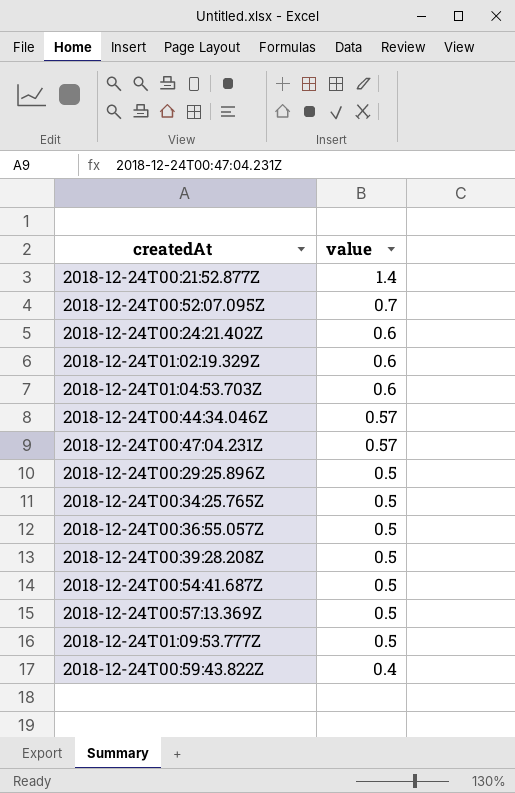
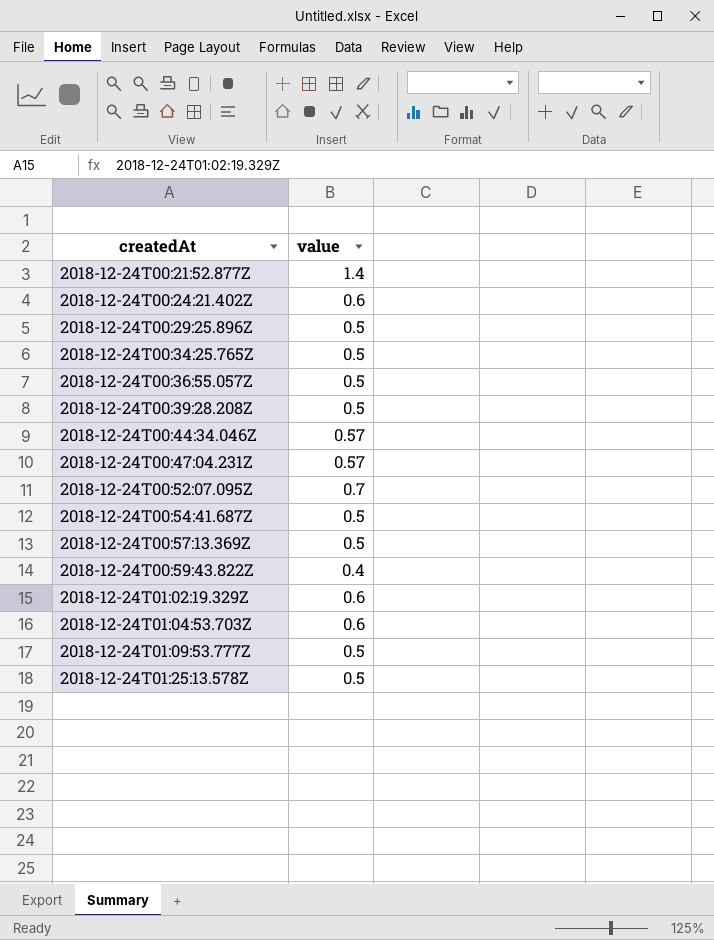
row order: value descending -> createdAt ascending
row 2018-12-24T01:25:13.578Z: none -> 0.5

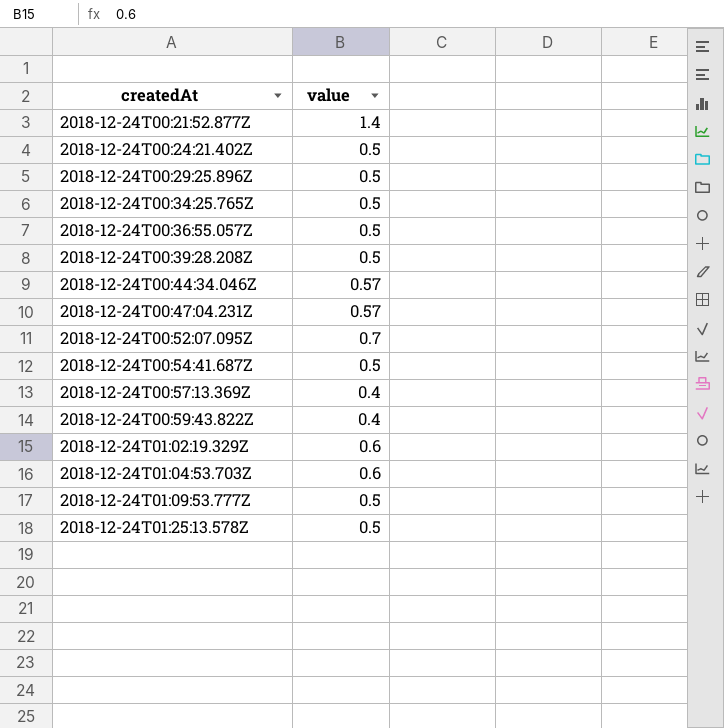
2018-12-24T00:24:21.402Z | value: 0.6 -> 0.5
2018-12-24T00:57:13.369Z | value: 0.5 -> 0.4

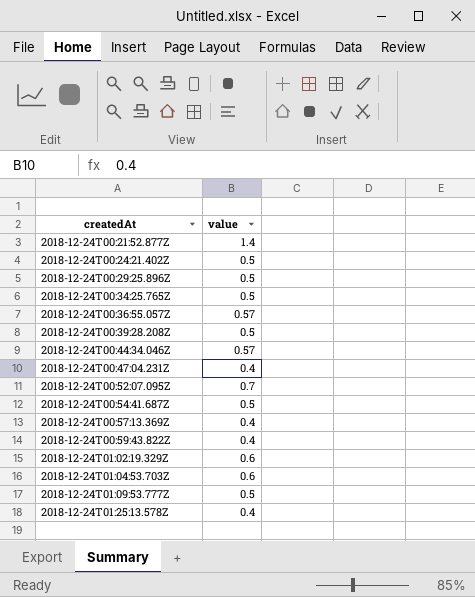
2018-12-24T00:36:55.057Z | value: 0.5 -> 0.57
2018-12-24T00:47:04.231Z | value: 0.57 -> 0.4
2018-12-24T01:25:13.578Z | value: 0.5 -> 0.4

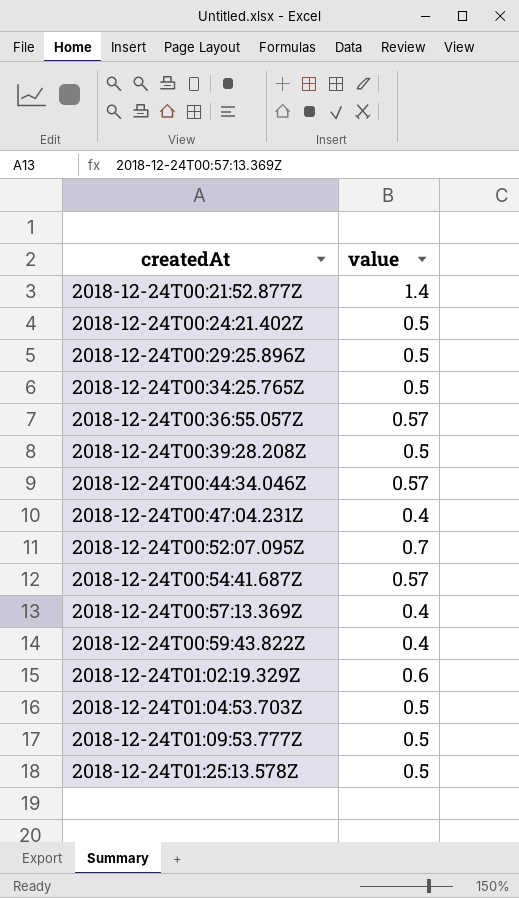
2018-12-24T00:54:41.687Z | value: 0.5 -> 0.57
2018-12-24T01:04:53.703Z | value: 0.6 -> 0.5
2018-12-24T01:25:13.578Z | value: 0.4 -> 0.5

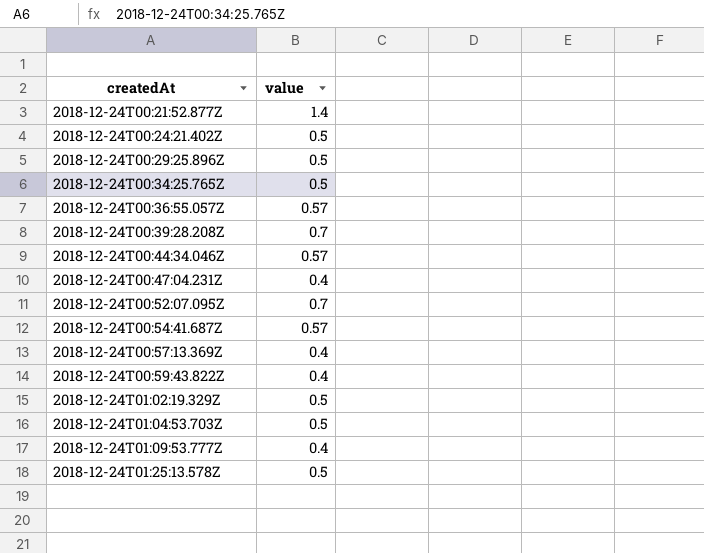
2018-12-24T00:39:28.208Z | value: 0.5 -> 0.7
2018-12-24T01:02:19.329Z | value: 0.6 -> 0.5
2018-12-24T01:09:53.777Z | value: 0.5 -> 0.4

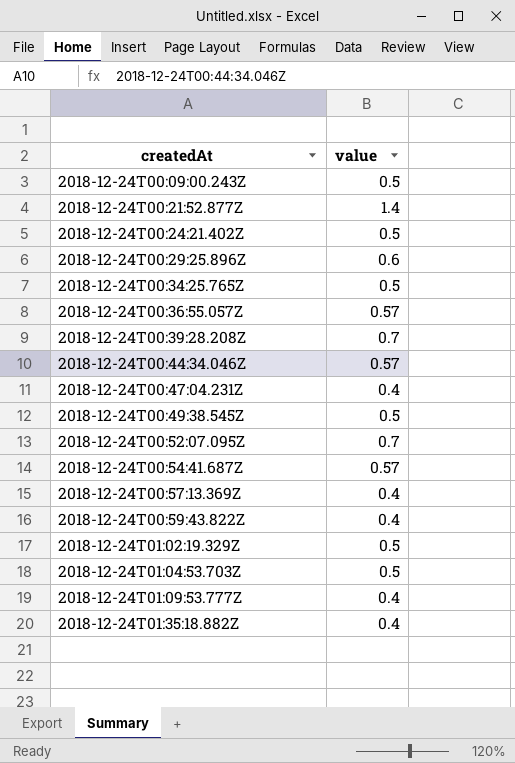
row 2018-12-24T01:25:13.578Z: 0.5 -> none
row 2018-12-24T00:09:00.243Z: none -> 0.5
2018-12-24T00:29:25.896Z | value: 0.5 -> 0.6
row 2018-12-24T00:49:38.545Z: none -> 0.5
row 2018-12-24T01:35:18.882Z: none -> 0.4

